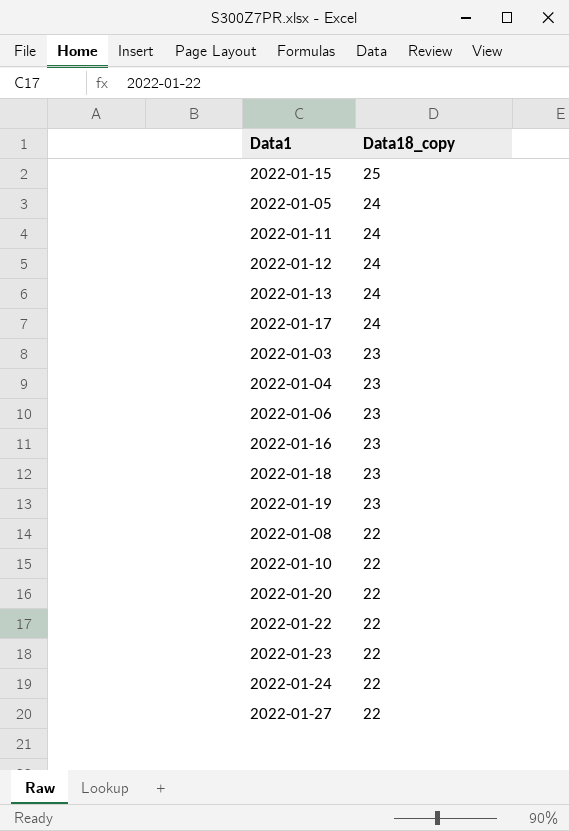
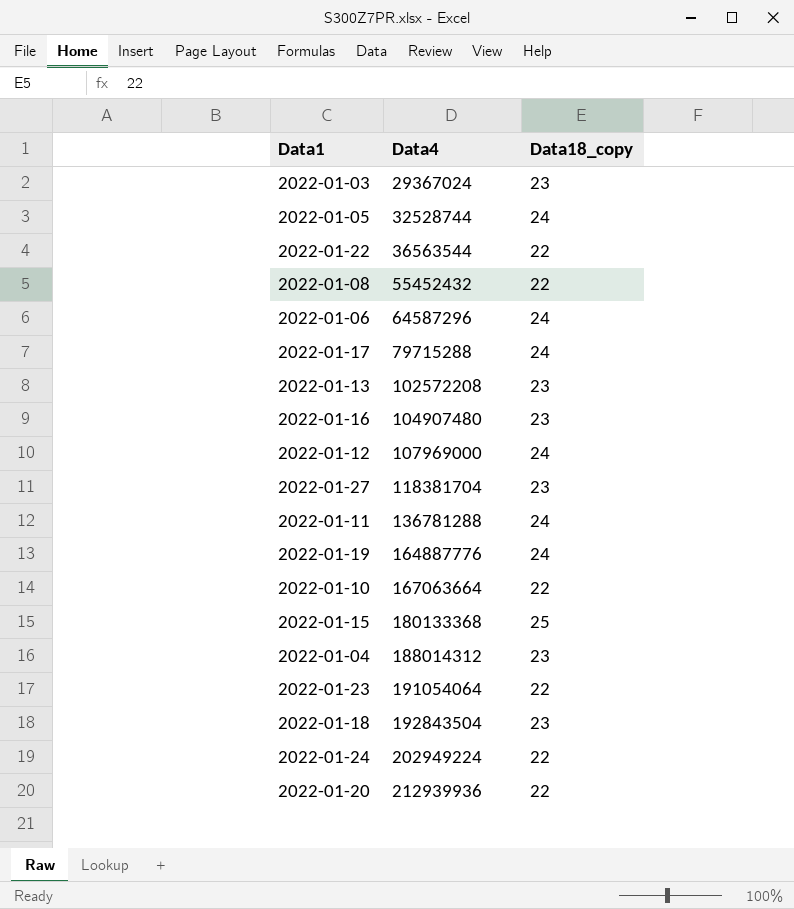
row order: Data18_copy descending -> Data4 ascending
column Data4 | position: none -> 2
2022-01-06 | Data18_copy: 23 -> 24
2022-01-13 | Data18_copy: 24 -> 23
2022-01-27 | Data18_copy: 22 -> 23
2022-01-19 | Data18_copy: 23 -> 24

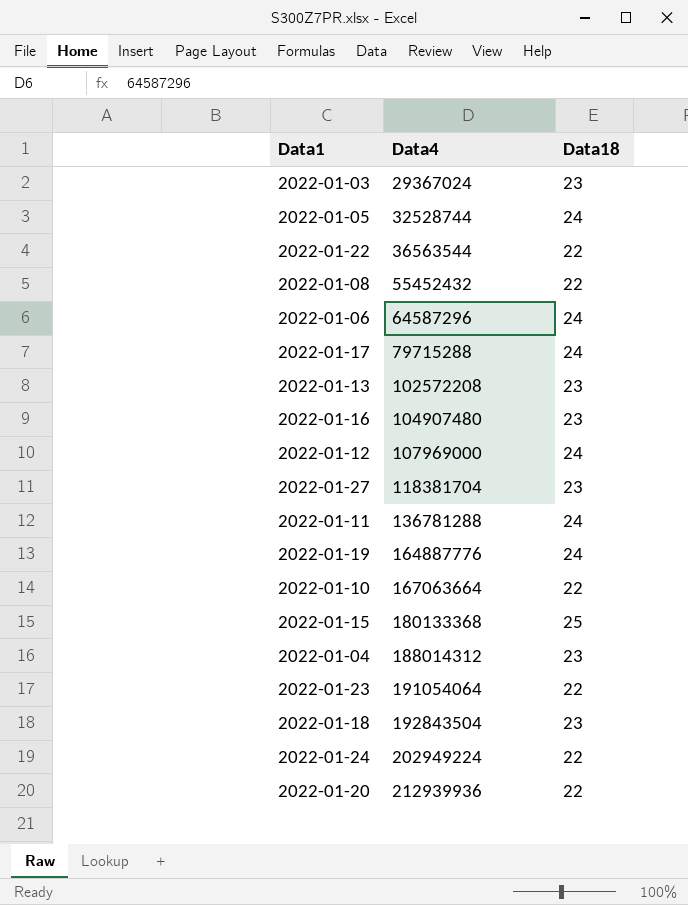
column name: Data18_copy -> Data18

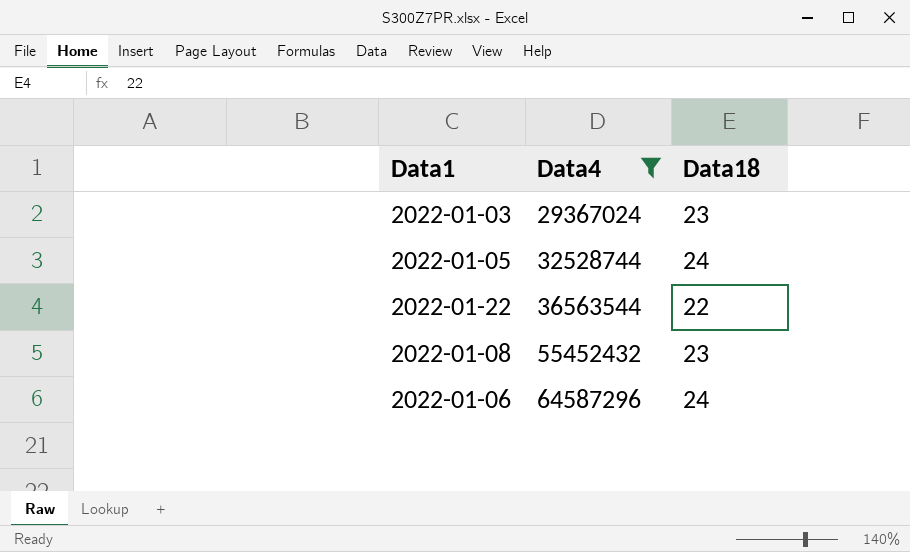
filter: none -> Data4 <= 64587296
2022-01-08 | Data18: 22 -> 23

